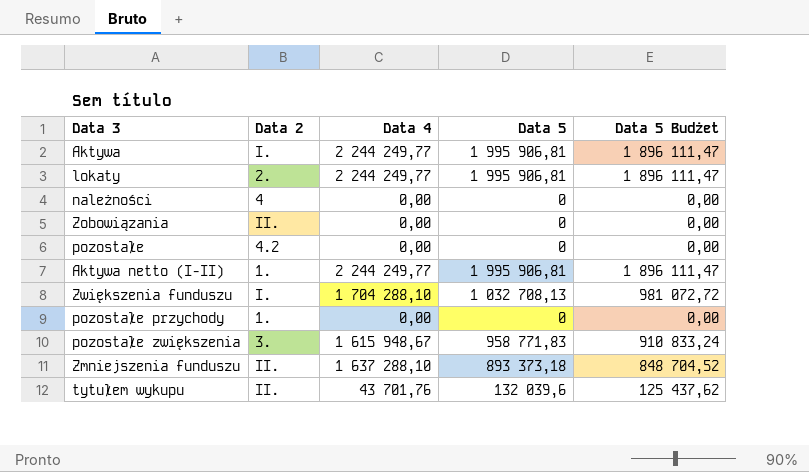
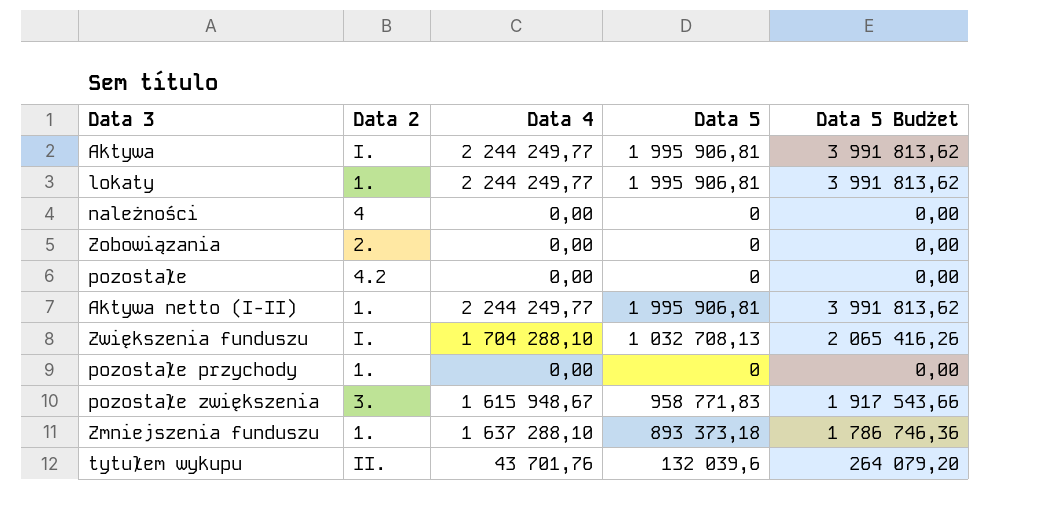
column Data 5 Budżet | formula: [Data 5] * 0,95 -> [Data 5] * 2
lokaty | Data 2: 2. -> 1.
Zobowiązania | Data 2: II. -> 2.
Zmniejszenia funduszu | Data 2: II. -> 1.

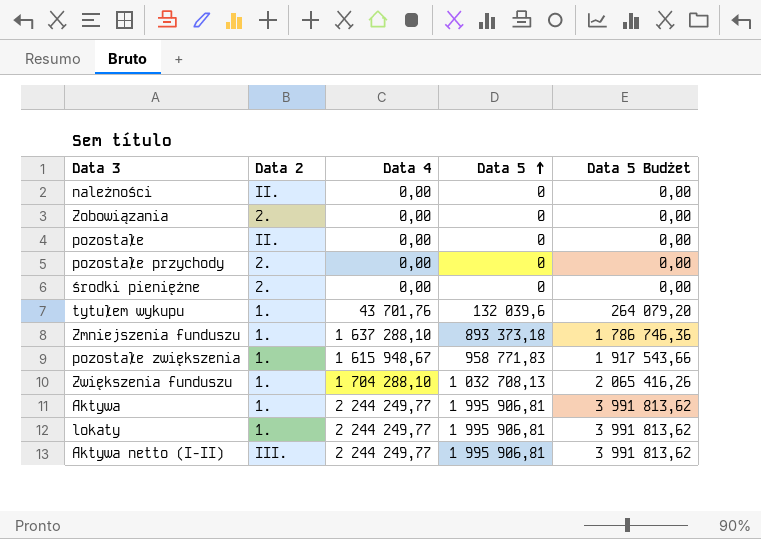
row order: none -> Data 5 ascending
należności | Data 2: 4 -> II.
pozostałe | Data 2: 4.2 -> II.
pozostałe przychody | Data 2: 1. -> 2.
row środki pieniężne: none -> 2. | 0,00 | 0 | 0,00
tytułem wykupu | Data 2: II. -> 1.
pozostałe zwiększenia | Data 2: 3. -> 1.
Zwiększenia funduszu | Data 2: I. -> 1.
Aktywa | Data 2: I. -> 1.
Aktywa netto (I-II) | Data 2: 1. -> III.

